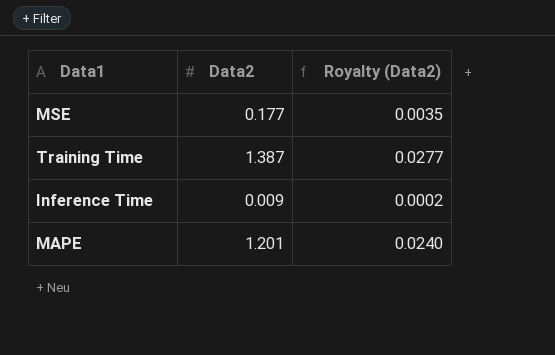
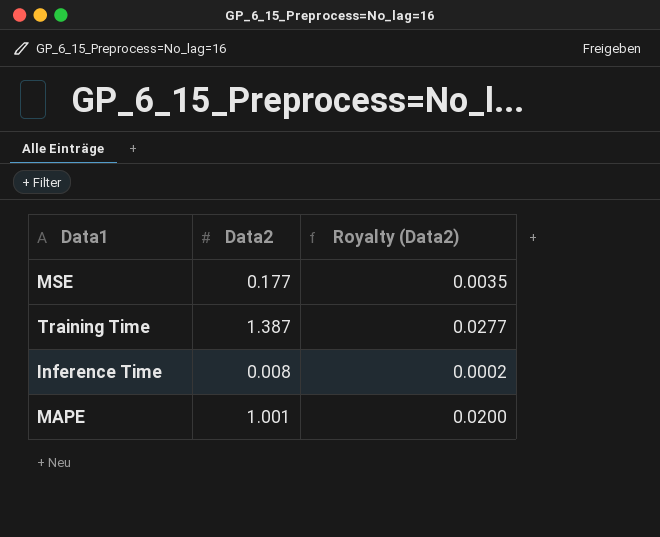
Inference Time | Data2: 0.009 -> 0.008
MAPE | Data2: 1.201 -> 1.001
MAPE | Royalty (Data2): 0.0240 -> 0.0200

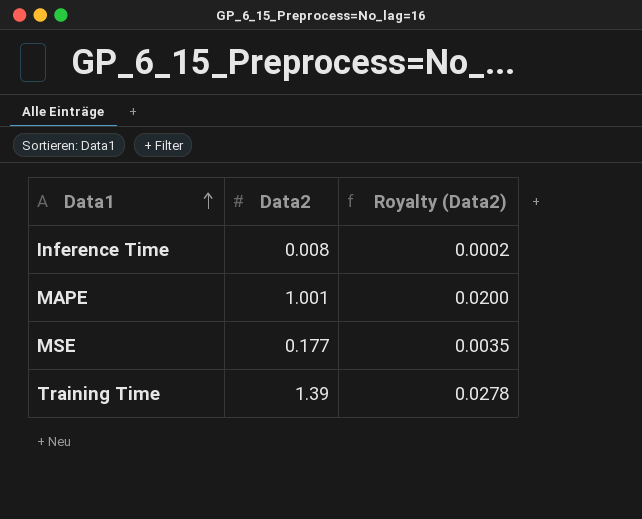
row order: none -> Data1 ascending
Training Time | Data2: 1.387 -> 1.39
Training Time | Royalty (Data2): 0.0277 -> 0.0278

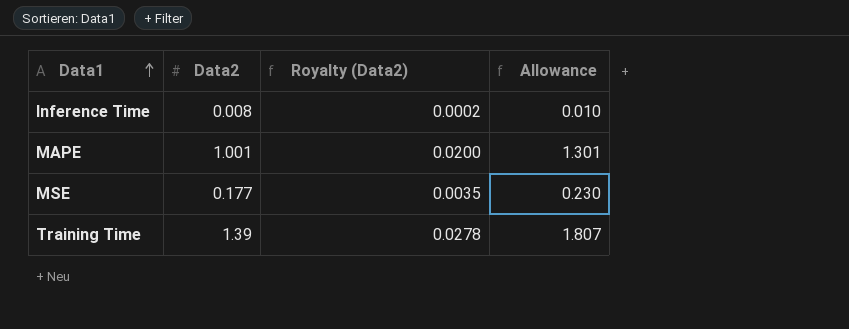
column Allowance | formula: none -> [Data2] * 1.3

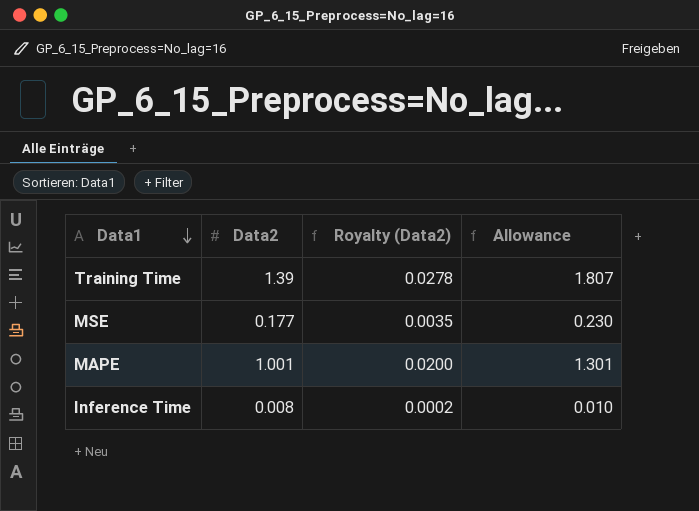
row order: Data1 ascending -> Data1 descending

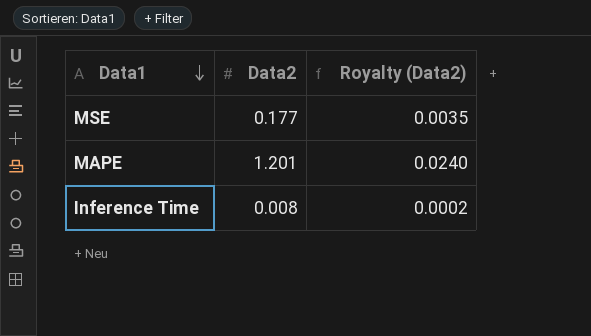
column Allowance | formula: [Data2] * 1.3 -> none
row Training Time: 1.39 | 0.0278 | 1.807 -> none
MAPE | Data2: 1.001 -> 1.201
MAPE | Royalty (Data2): 0.0200 -> 0.0240

